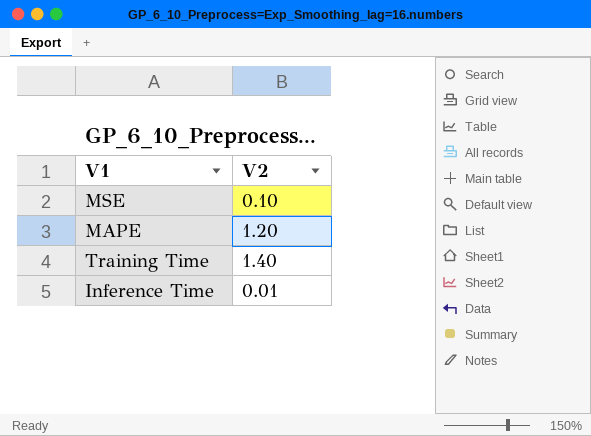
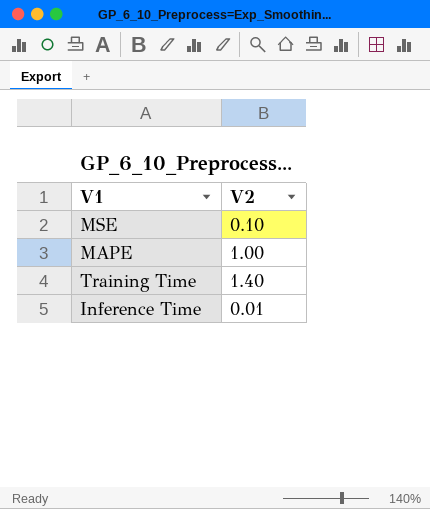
MAPE | V2: 1.20 -> 1.00

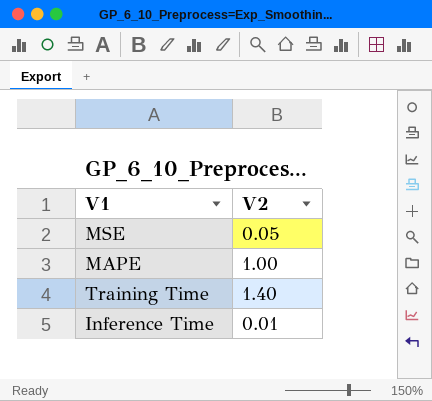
MSE | V2: 0.10 -> 0.05

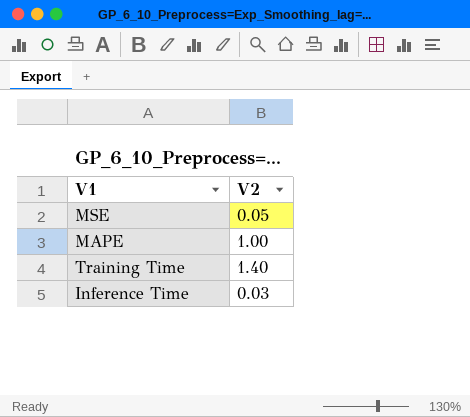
Inference Time | V2: 0.01 -> 0.03

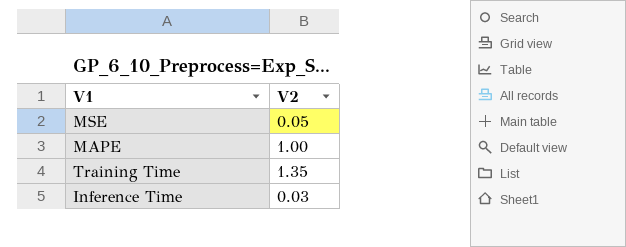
Training Time | V2: 1.40 -> 1.35

